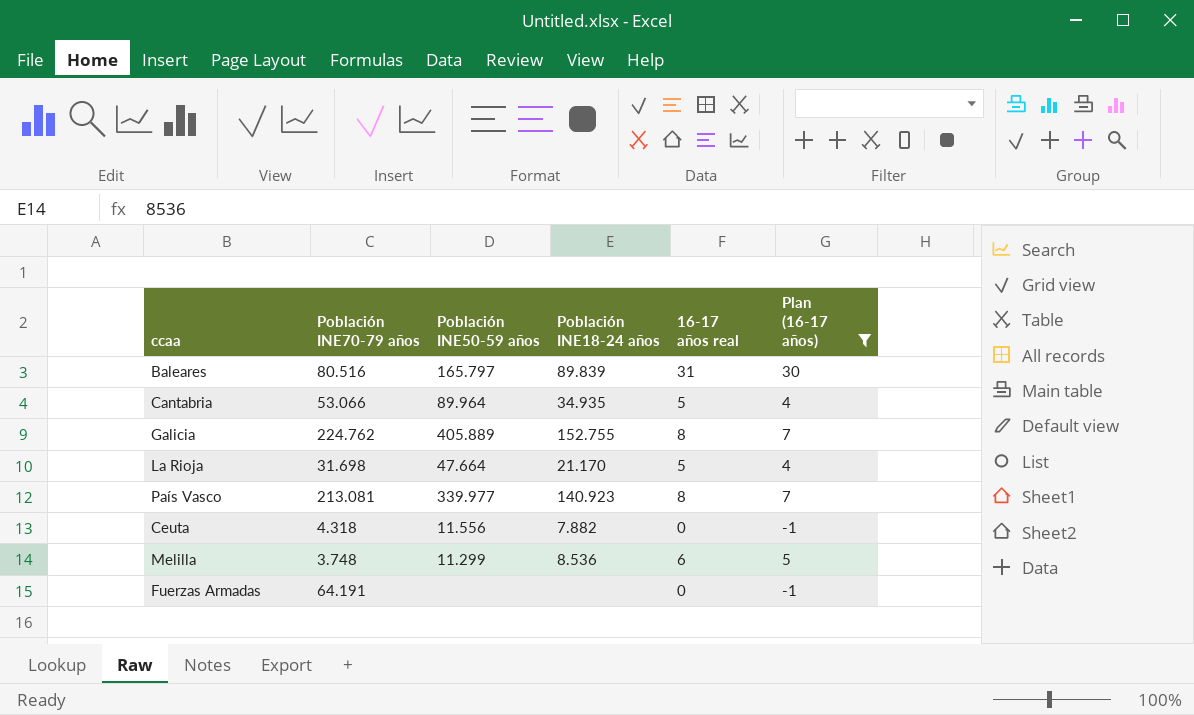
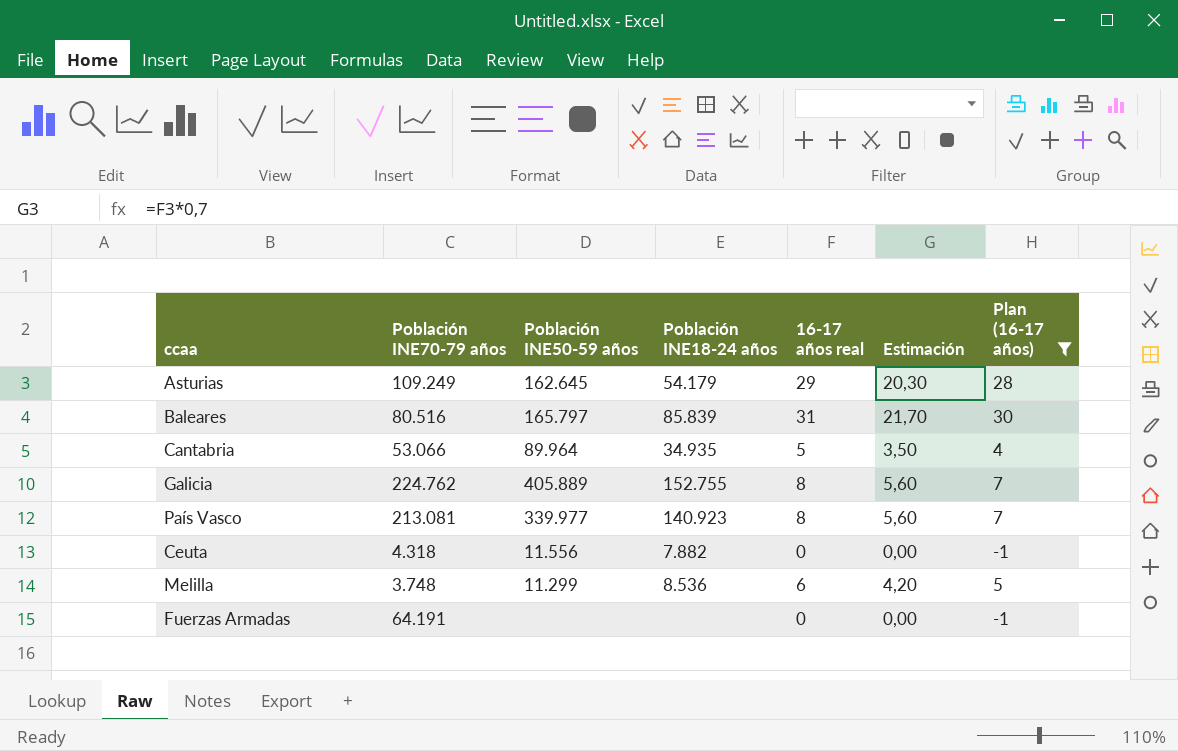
column Estimación | formula: none -> [16-17 años real] * 0,7
row La Rioja: 31.698 | 47.664 | 21.170 | 5 | 4 -> none
row Asturias: none -> 109.249 | 162.645 | 54.179 | 29 | 20,30 | 28
Baleares | Población INE18-24 años: 89.839 -> 85.839

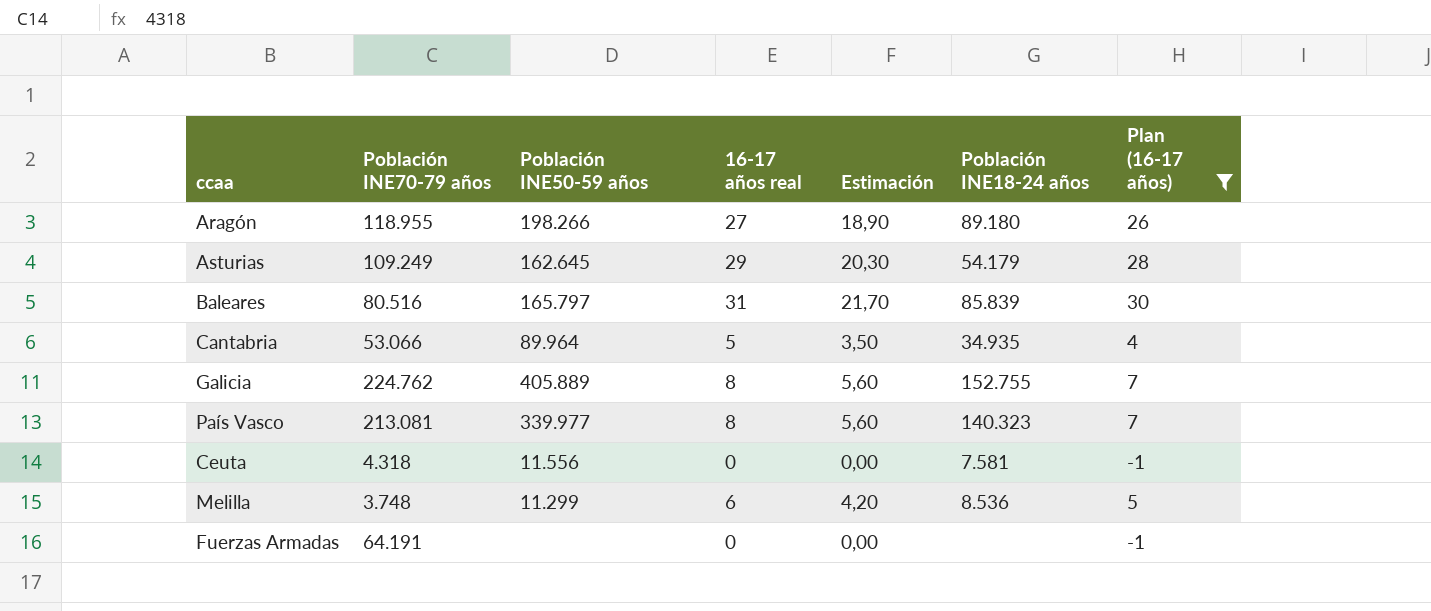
column Población INE18-24 años | position: 4 -> 6
row Aragón: none -> 118.955 | 198.266 | 27 | 18,90 | 89.180 | 26
País Vasco | Población INE18-24 años: 140.923 -> 140.323
Ceuta | Población INE18-24 años: 7.882 -> 7.581

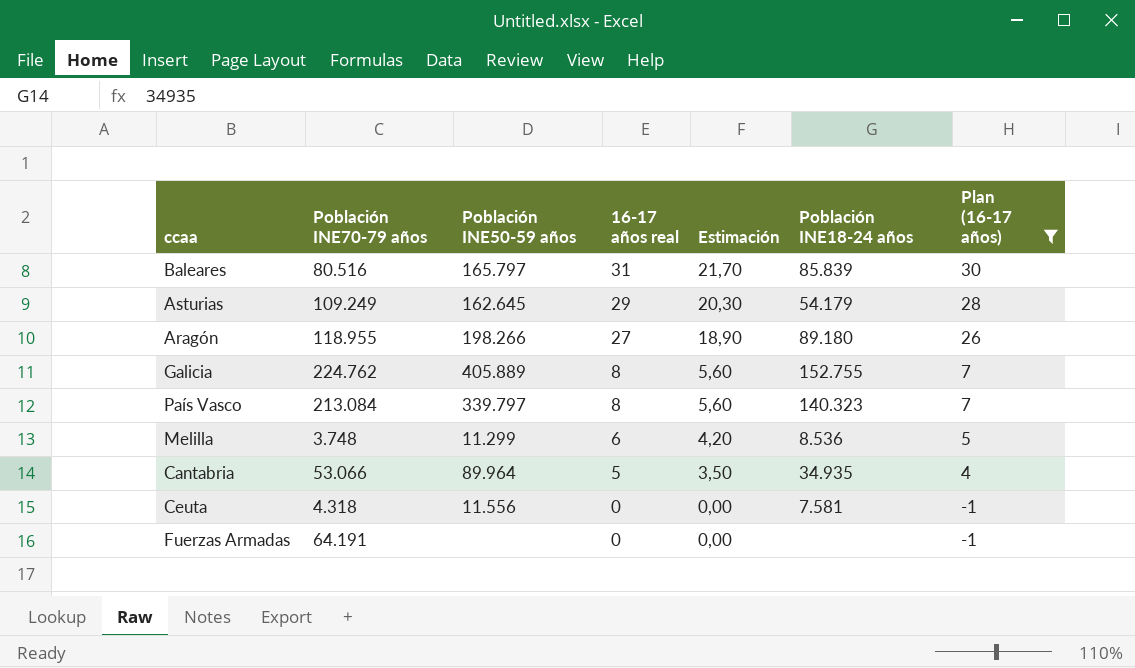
row order: none -> 16-17 años real descending
País Vasco | Población INE70-79 años: 213.081 -> 213.084
País Vasco | Población INE50-59 años: 339.977 -> 339.797

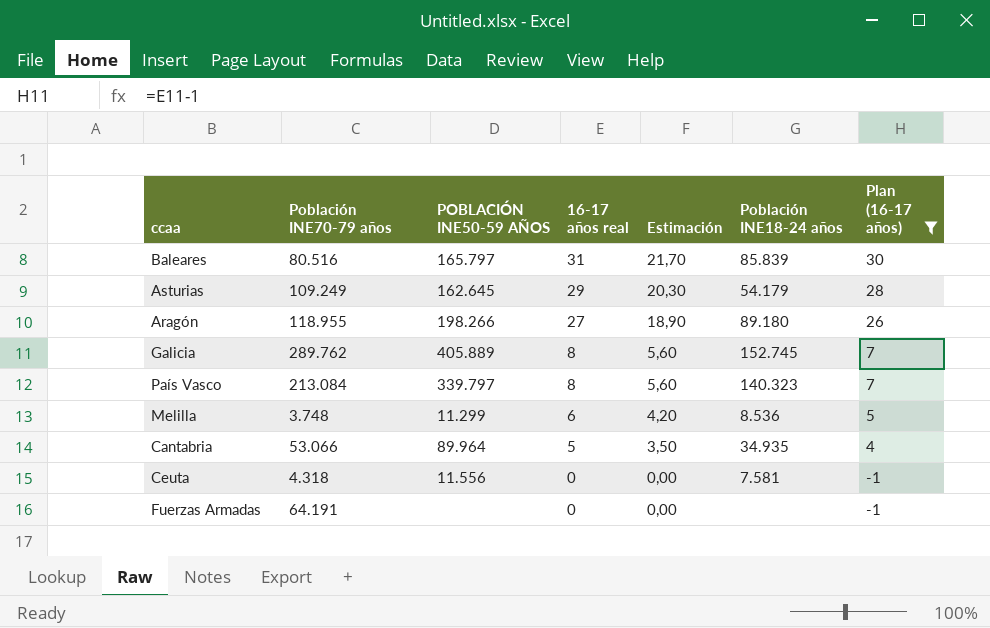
column name: Población INE50-59 años -> POBLACIÓN INE50-59 AÑOS
Galicia | Población INE70-79 años: 224.762 -> 289.762
Galicia | Población INE18-24 años: 152.755 -> 152.745

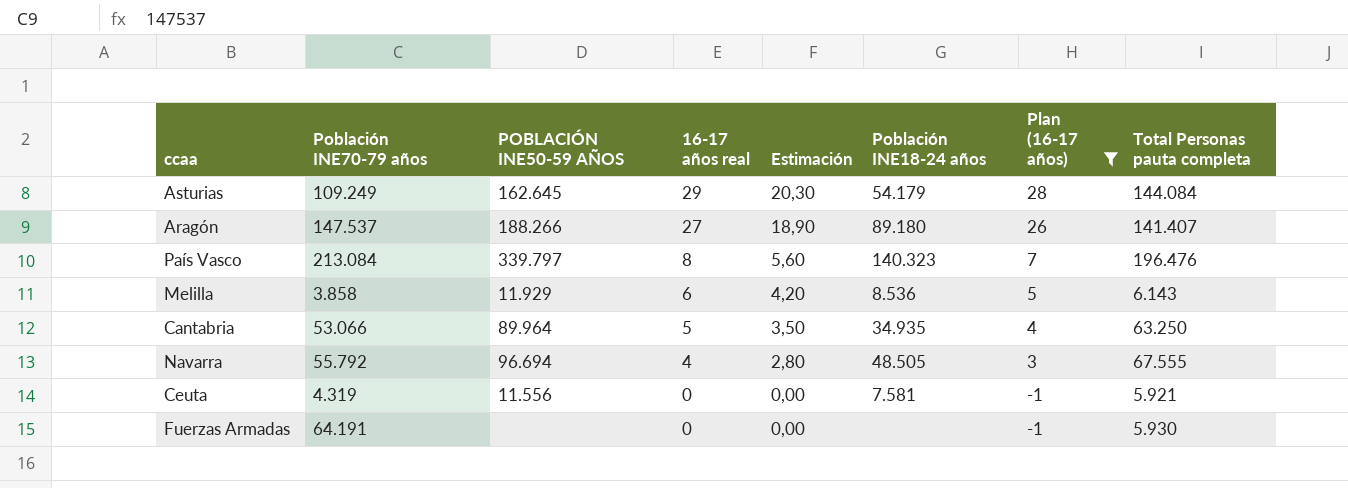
column Total Personas pauta completa | position: none -> 8
row Baleares: 80.516 | 165.797 | 31 | 21,70 | 85.839 | 30 -> none
row Galicia: 289.762 | 405.889 | 8 | 5,60 | 152.745 | 7 -> none
Aragón | Población INE70-79 años: 118.955 -> 147.537
Aragón | POBLACIÓN INE50-59 AÑOS: 198.266 -> 188.266
Melilla | Población INE70-79 años: 3.748 -> 3.858
Melilla | POBLACIÓN INE50-59 AÑOS: 11.299 -> 11.929
row Navarra: none -> 55.792 | 96.694 | 4 | 2,80 | 48.505 | 3 | 67.555
Ceuta | Población INE70-79 años: 4.318 -> 4.319

